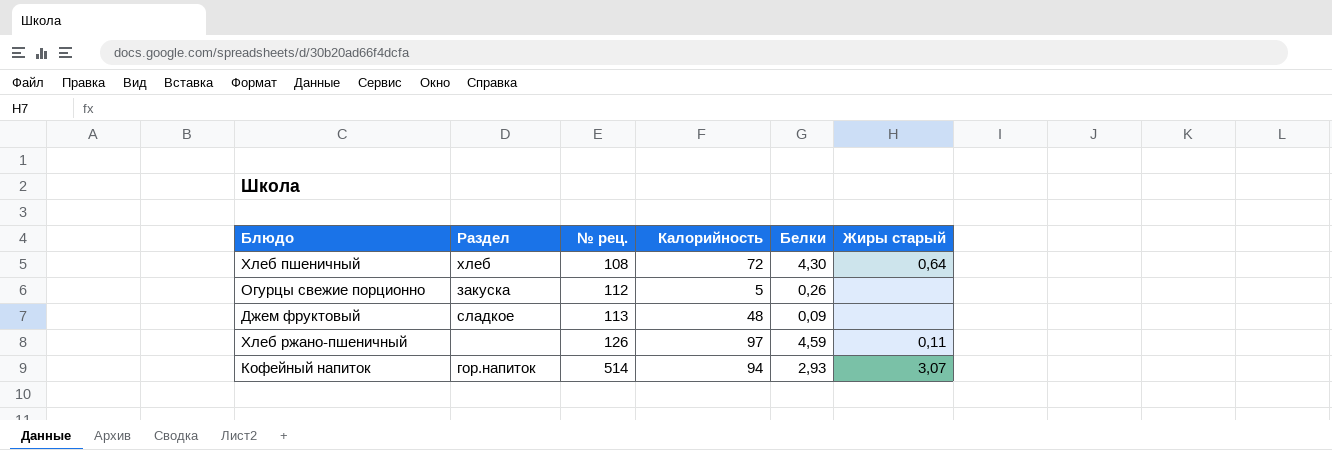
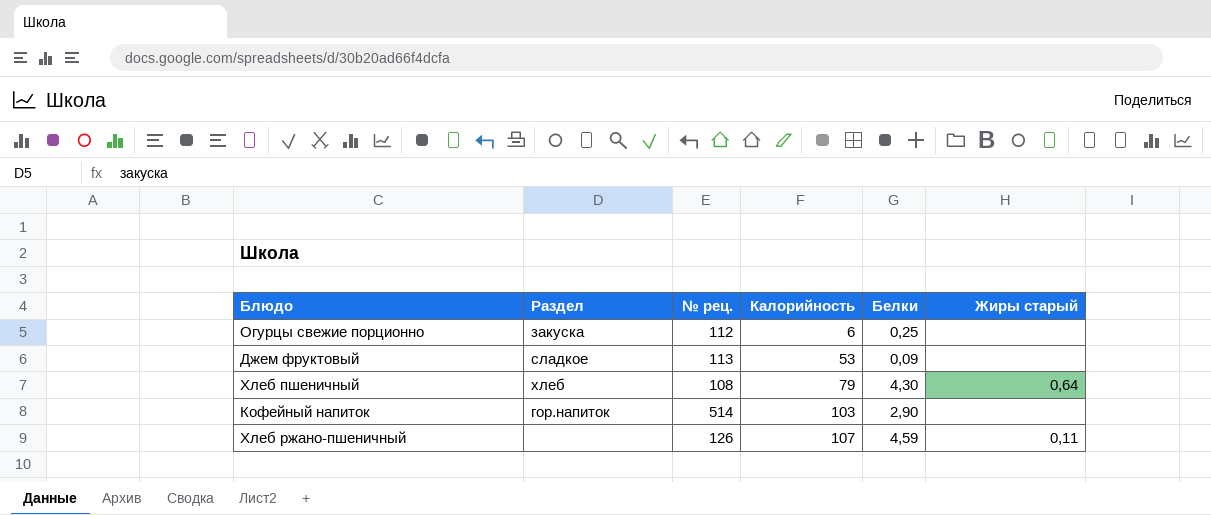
row order: № рец. ascending -> Калорийность ascending
Огурцы свежие порционно | Калорийность: 5 -> 6
Огурцы свежие порционно | Белки: 0,26 -> 0,25
Джем фруктовый | Калорийность: 48 -> 53
Хлеб пшеничный | Калорийность: 72 -> 79
Кофейный напиток | Калорийность: 94 -> 103
Кофейный напиток | Белки: 2,93 -> 2,90
Кофейный напиток | Жиры старый: 3,07 -> none
Хлеб ржано-пшеничный | Калорийность: 97 -> 107

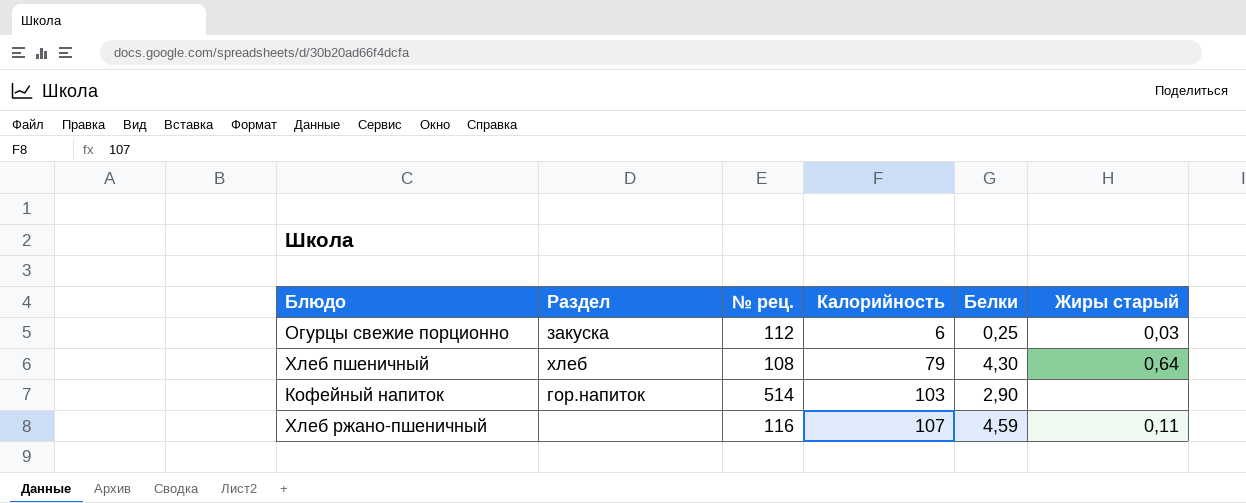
row Джем фруктовый: сладкое | 113 | 53 | 0,09 | none -> none
Огурцы свежие порционно | Жиры старый: none -> 0,03
Хлеб ржано-пшеничный | № рец.: 126 -> 116

